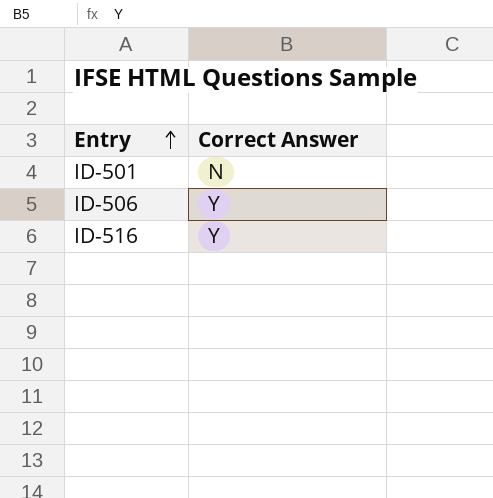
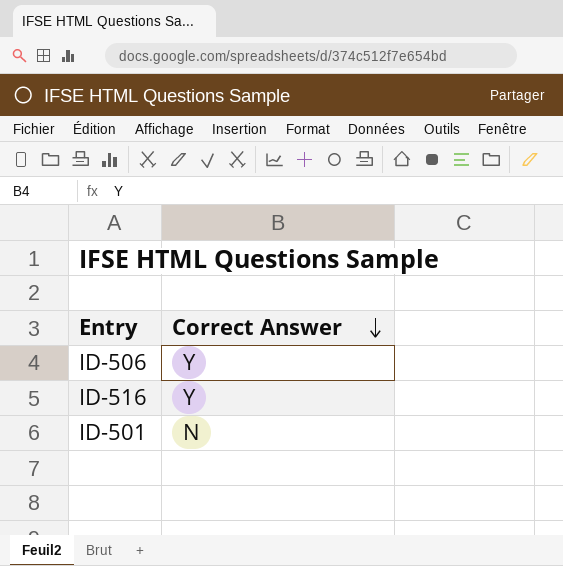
row order: Entry ascending -> Correct Answer descending

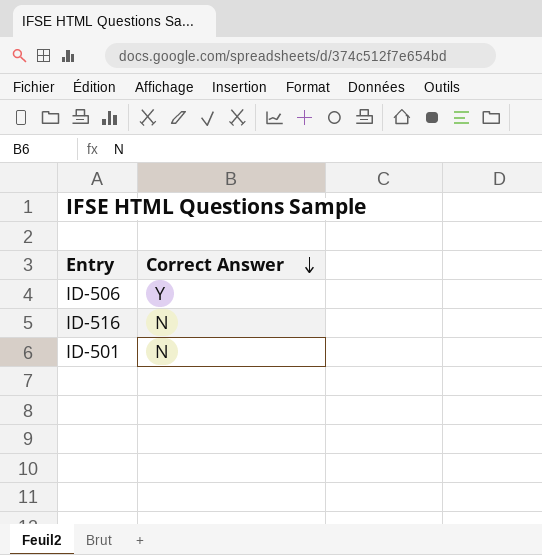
ID-516 | Correct Answer: Y -> N

